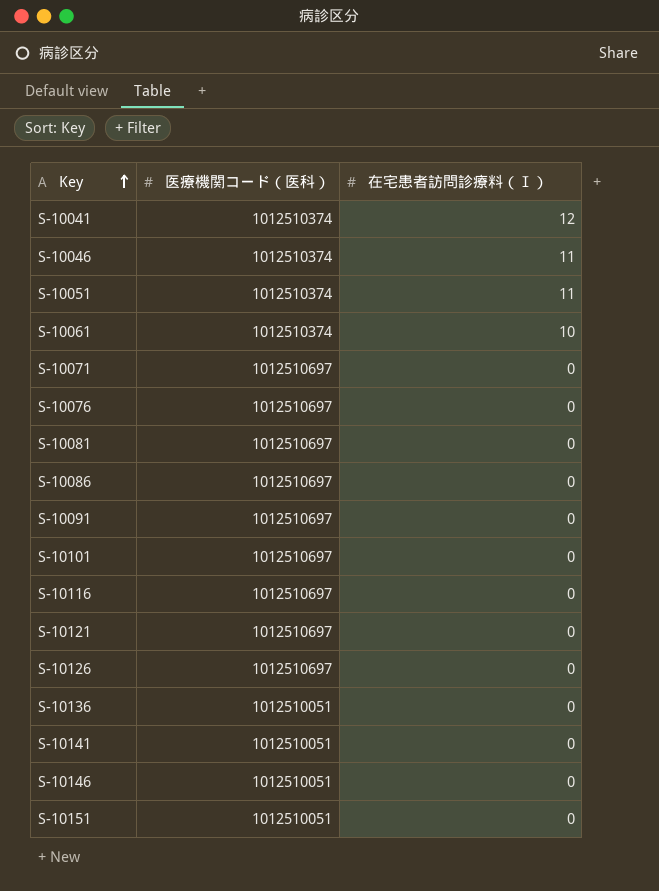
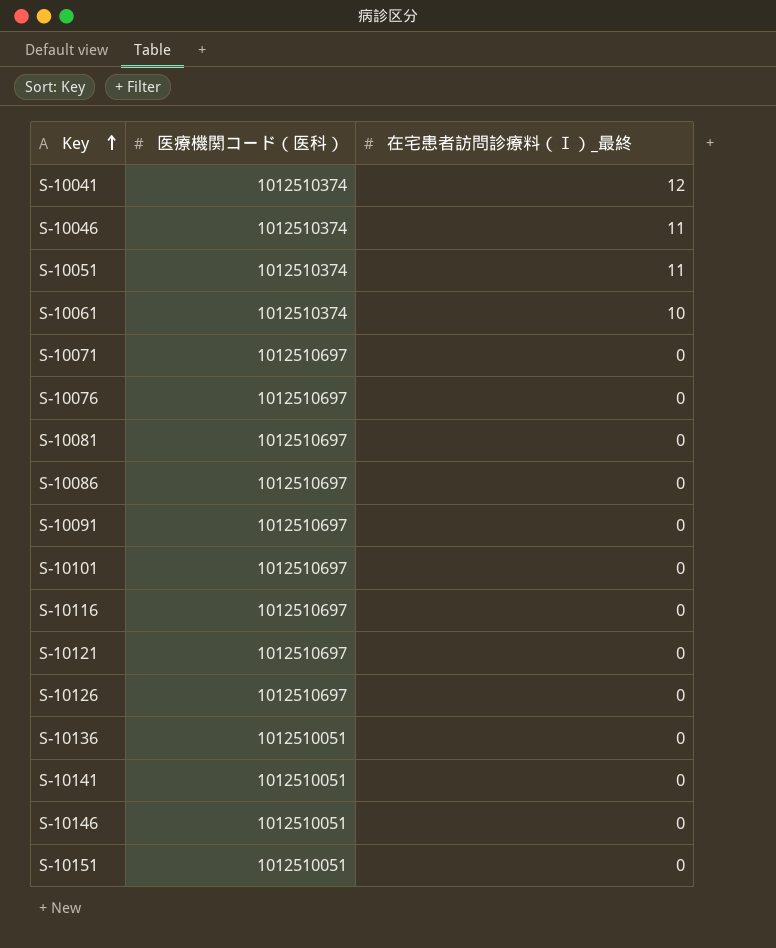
column name: 在宅患者訪問診療料（Ⅰ） -> 在宅患者訪問診療料（Ⅰ）_最終

